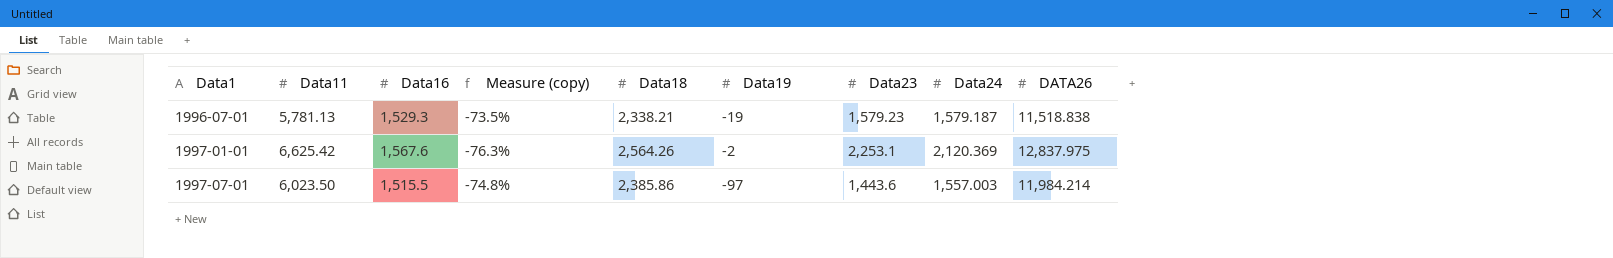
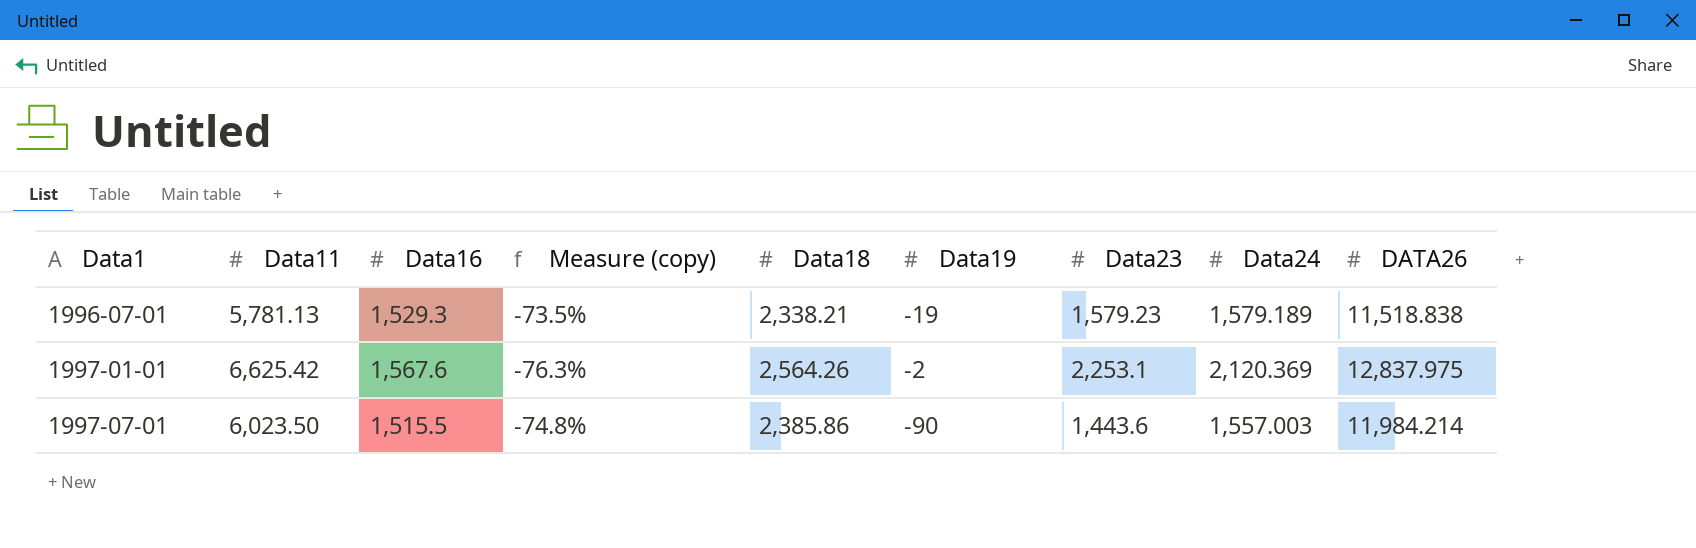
1996-07-01 | Data24: 1,579.187 -> 1,579.189
1997-07-01 | Data19: -97 -> -90

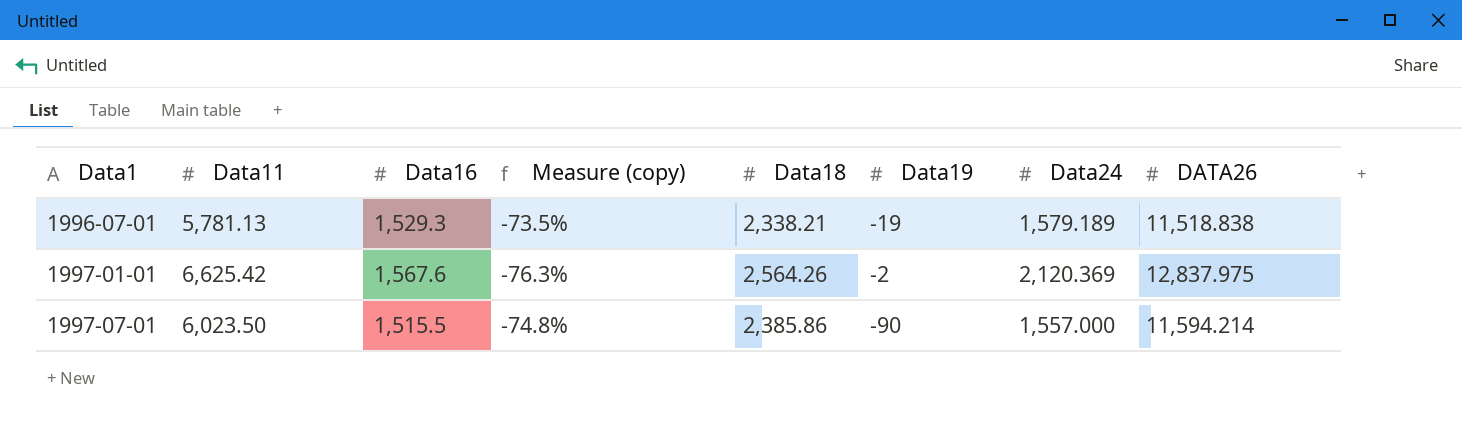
column Data23 | position: 7 -> none
1997-07-01 | Data24: 1,557.003 -> 1,557.000
1997-07-01 | DATA26: 11,984.214 -> 11,594.214

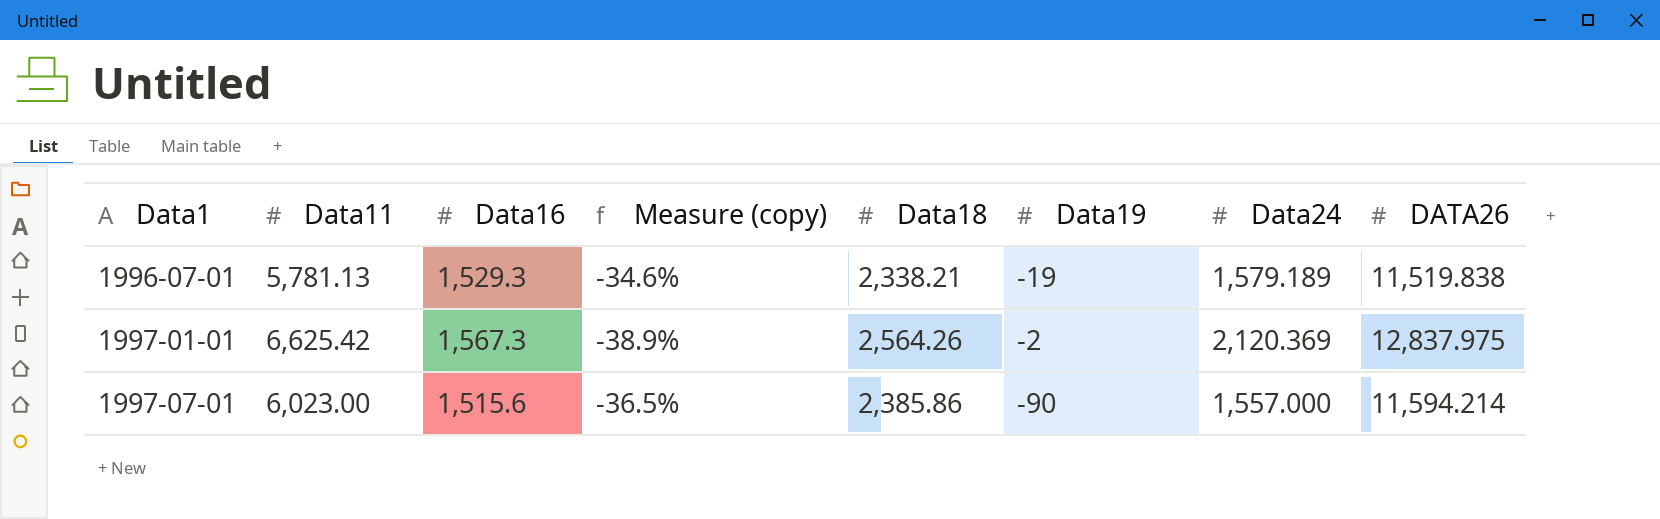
column Measure (copy) | formula: ([Data16] - [Data11]) / [Data11] -> ([Data16] - [Data18]) / [Data18]
1996-07-01 | DATA26: 11,518.838 -> 11,519.838
1997-01-01 | Data16: 1,567.6 -> 1,567.3
1997-07-01 | Data11: 6,023.50 -> 6,023.00
1997-07-01 | Data16: 1,515.5 -> 1,515.6

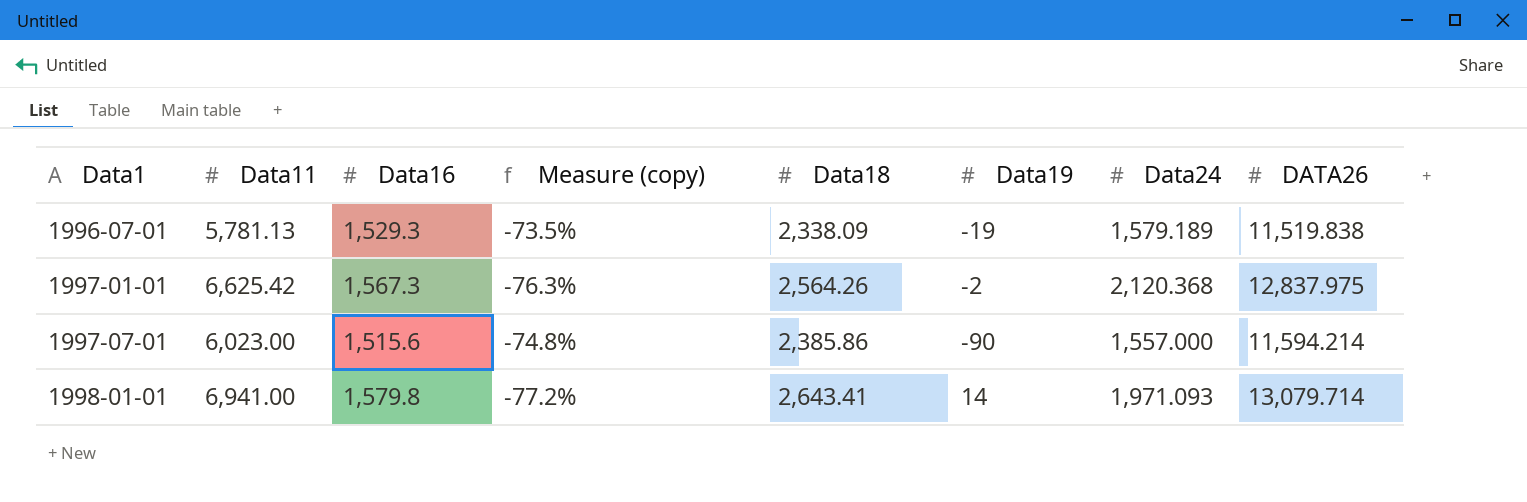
column Measure (copy) | formula: ([Data16] - [Data18]) / [Data18] -> ([Data16] - [Data11]) / [Data11]
1996-07-01 | Data18: 2,338.21 -> 2,338.09
1997-01-01 | Data24: 2,120.369 -> 2,120.368
row 1998-01-01: none -> 6,941.00 | 1,579.8 | -77.2% | 2,643.41 | 14 | 1,971.093 | 13,079.714

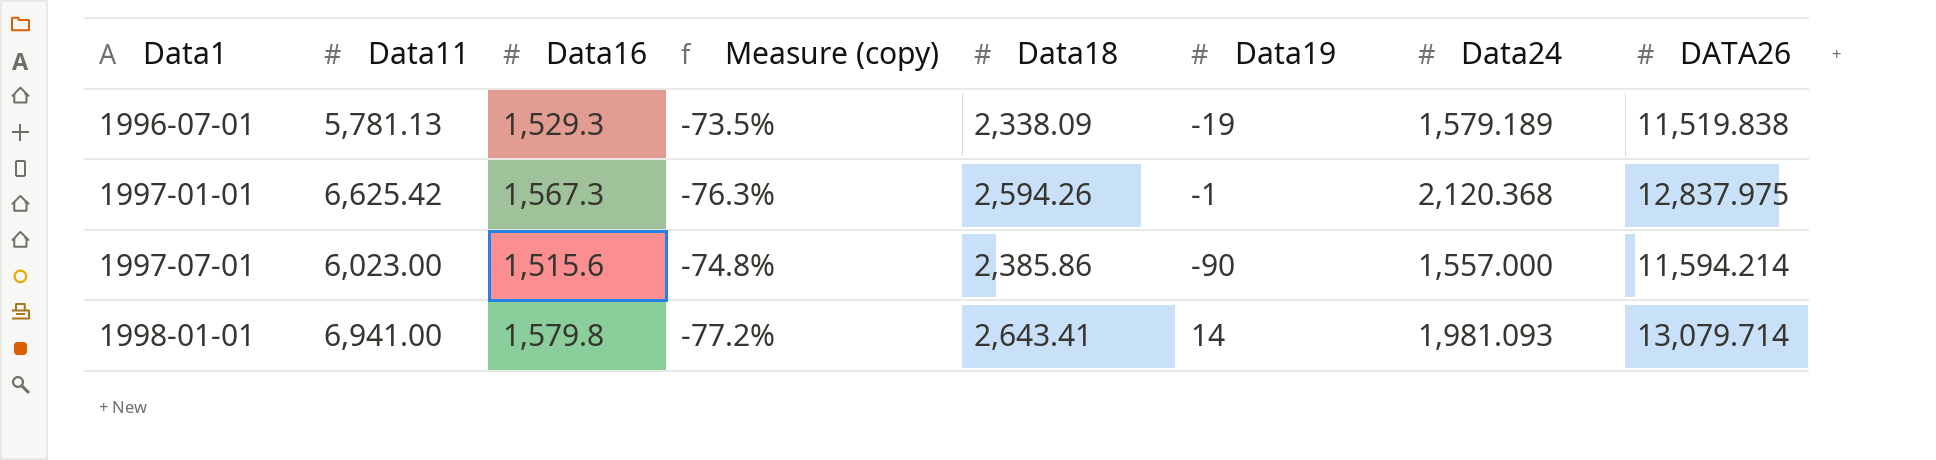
1997-01-01 | Data18: 2,564.26 -> 2,594.26
1997-01-01 | Data19: -2 -> -1
1998-01-01 | Data24: 1,971.093 -> 1,981.093

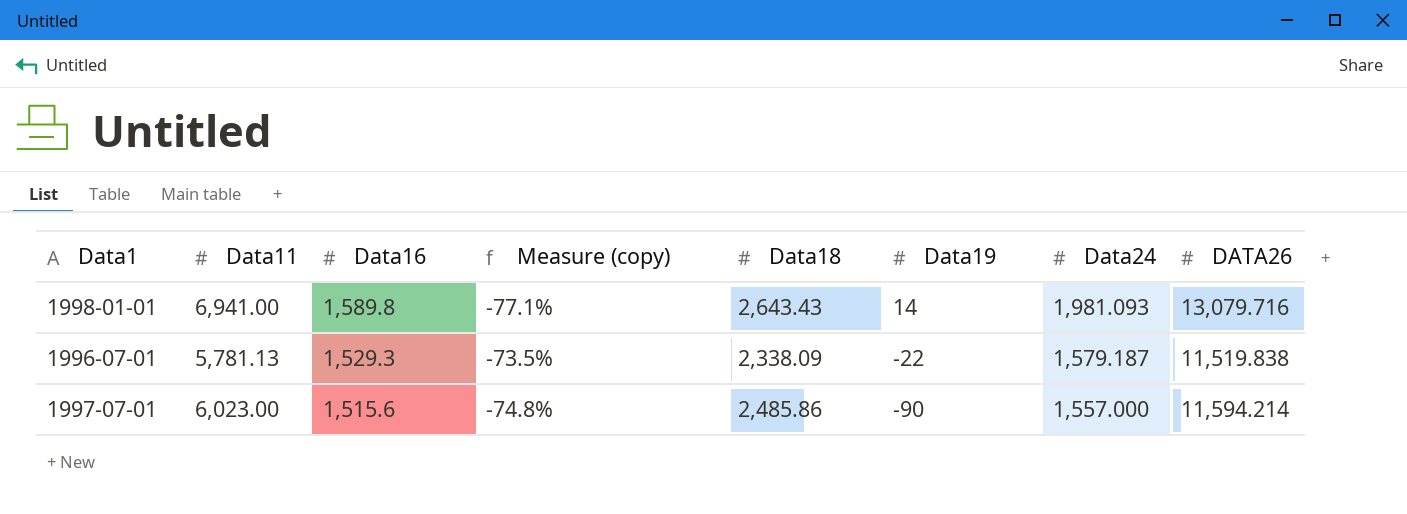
row order: Data1 ascending -> Data16 descending
row 1997-01-01: 6,625.42 | 1,567.3 | -76.3% | 2,594.26 | -1 | 2,120.368 | 12,837.975 -> none
1998-01-01 | Data16: 1,579.8 -> 1,589.8
1998-01-01 | Measure (copy): -77.2% -> -77.1%
1998-01-01 | Data18: 2,643.41 -> 2,643.43
1998-01-01 | DATA26: 13,079.714 -> 13,079.716
1996-07-01 | Data19: -19 -> -22
1996-07-01 | Data24: 1,579.189 -> 1,579.187
1997-07-01 | Data18: 2,385.86 -> 2,485.86

